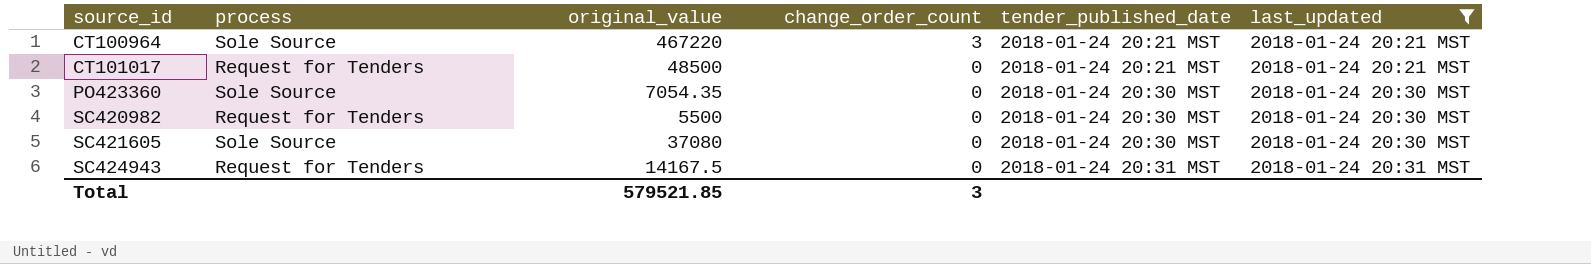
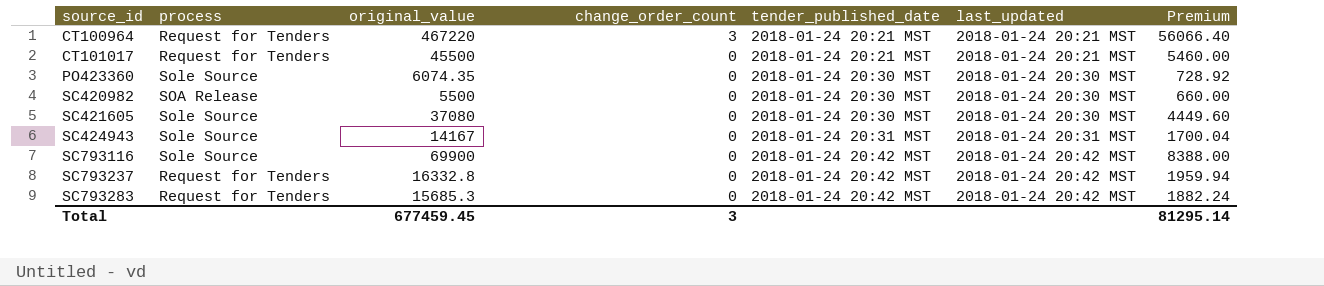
filter: last_updated != 2018-01-24 20:42 MST -> none
column Premium | formula: none -> [original_value] * 0.12
CT100964 | process: Sole Source -> Request for Tenders
CT101017 | original_value: 48500 -> 45500
PO423360 | original_value: 7054.35 -> 6074.35
SC420982 | process: Request for Tenders -> SOA Release
SC424943 | process: Request for Tenders -> Sole Source
SC424943 | original_value: 14167.5 -> 14167
Total | original_value: 579521.85 -> 677459.45

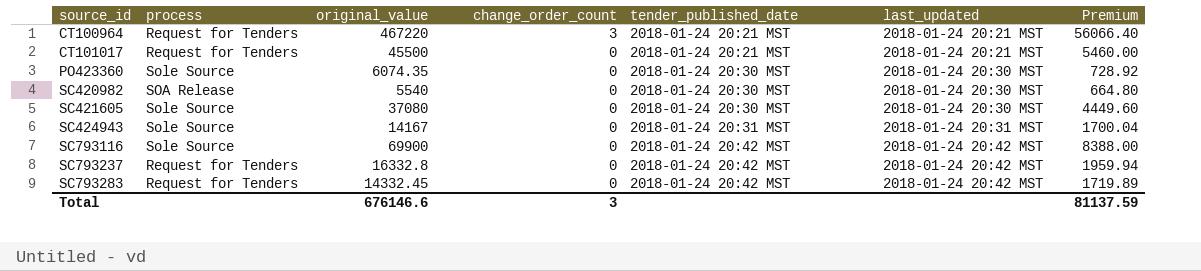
SC420982 | original_value: 5500 -> 5540
SC420982 | Premium: 660.00 -> 664.80
SC793283 | original_value: 15685.3 -> 14332.45
SC793283 | Premium: 1882.24 -> 1719.89
Total | original_value: 677459.45 -> 676146.6
Total | Premium: 81295.14 -> 81137.59

